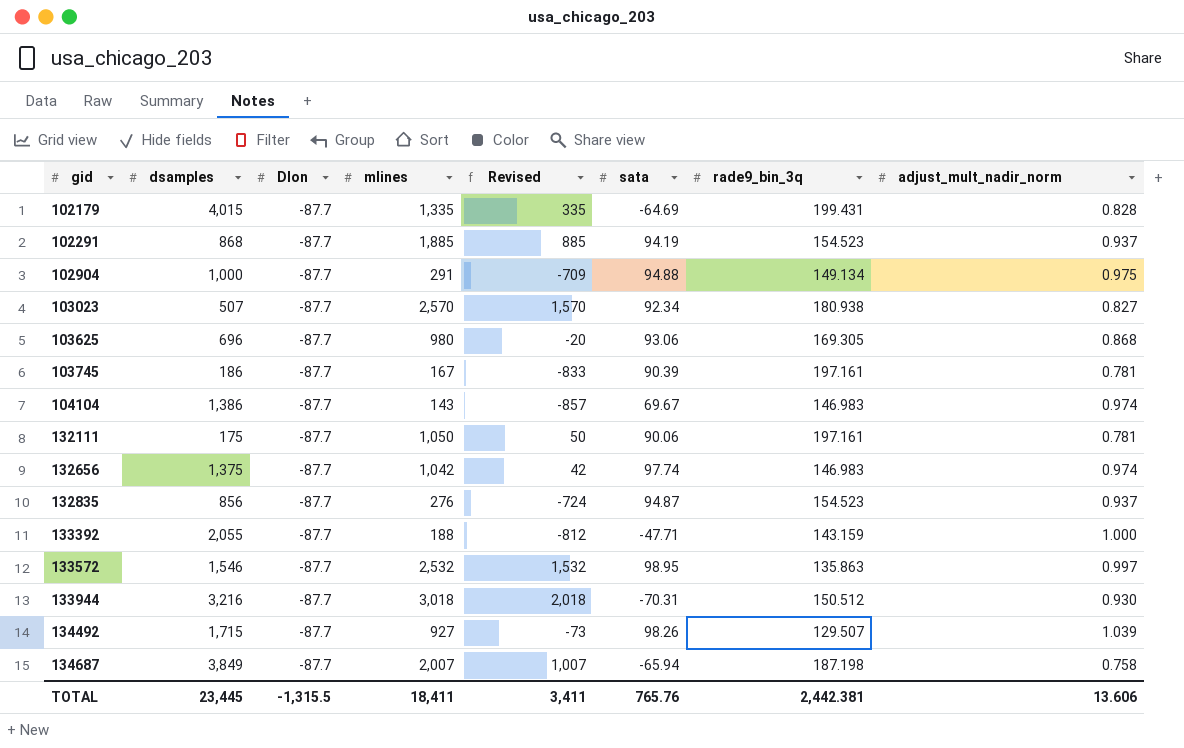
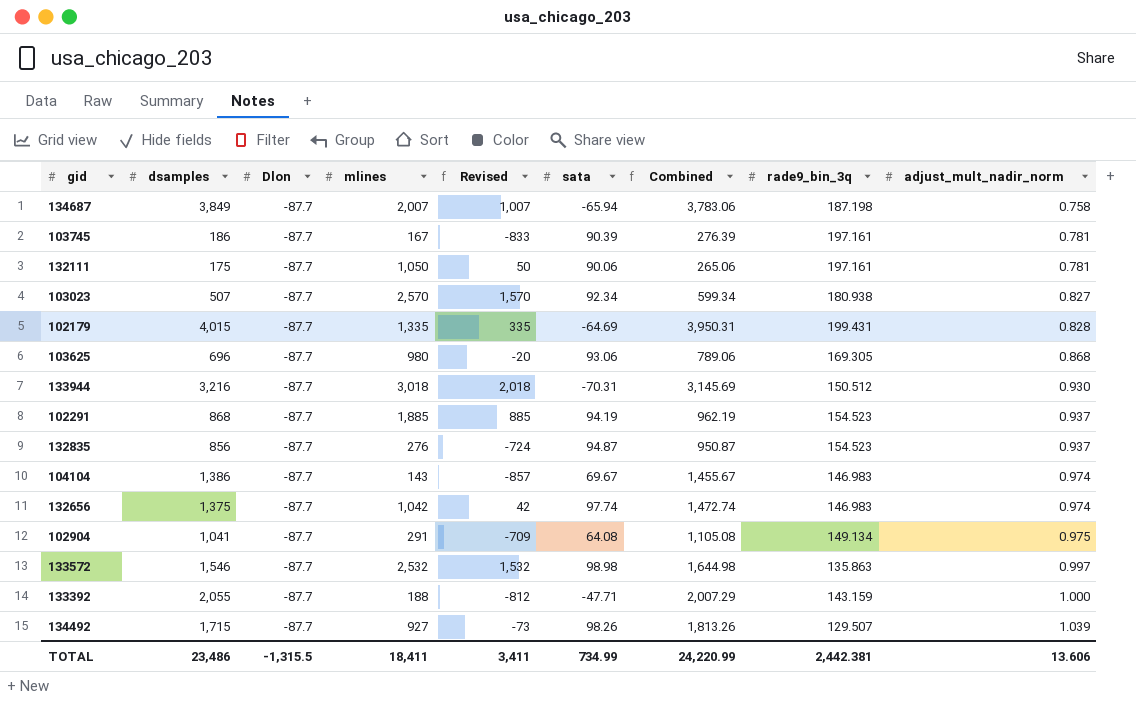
row order: gid ascending -> adjust_mult_nadir_norm ascending
column Combined | formula: none -> [dsamples] + [sata]
102904 | dsamples: 1,000 -> 1,041
102904 | sata: 94.88 -> 64.08
133572 | sata: 98.95 -> 98.98
TOTAL | dsamples: 23,445 -> 23,486
TOTAL | sata: 765.76 -> 734.99

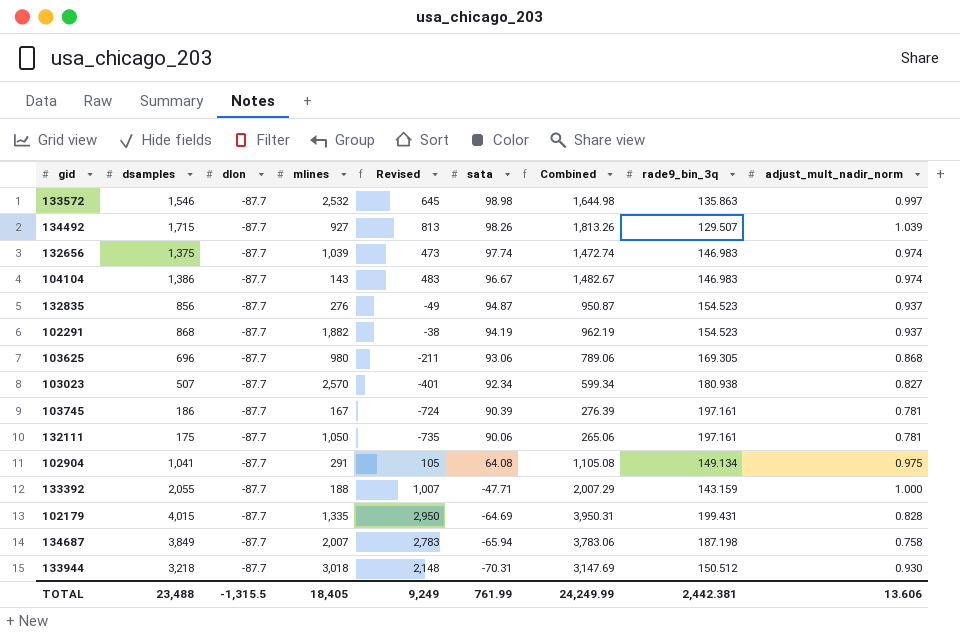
row order: adjust_mult_nadir_norm ascending -> sata descending
column name: Dlon -> dlon
column Revised | formula: [mlines] - 1000 -> [Combined] - 1000
132656 | mlines: 1,042 -> 1,039
104104 | sata: 69.67 -> 96.67
104104 | Combined: 1,455.67 -> 1,482.67
102291 | mlines: 1,885 -> 1,882
133944 | dsamples: 3,216 -> 3,218
133944 | Combined: 3,145.69 -> 3,147.69
TOTAL | dsamples: 23,486 -> 23,488
TOTAL | mlines: 18,411 -> 18,405
TOTAL | Revised: 3,411 -> 9,249
TOTAL | sata: 734.99 -> 761.99
TOTAL | Combined: 24,220.99 -> 24,249.99

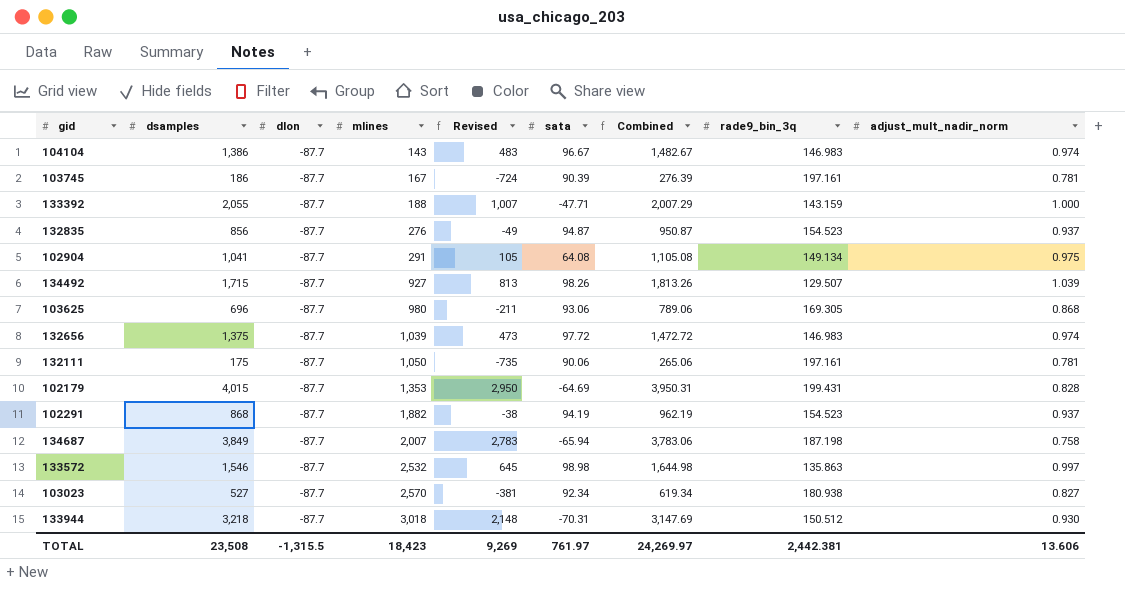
row order: sata descending -> mlines ascending
132656 | sata: 97.74 -> 97.72
132656 | Combined: 1,472.74 -> 1,472.72
102179 | mlines: 1,335 -> 1,353
103023 | dsamples: 507 -> 527
103023 | Revised: -401 -> -381
103023 | Combined: 599.34 -> 619.34
TOTAL | dsamples: 23,488 -> 23,508
TOTAL | mlines: 18,405 -> 18,423
TOTAL | Revised: 9,249 -> 9,269
TOTAL | sata: 761.99 -> 761.97
TOTAL | Combined: 24,249.99 -> 24,269.97

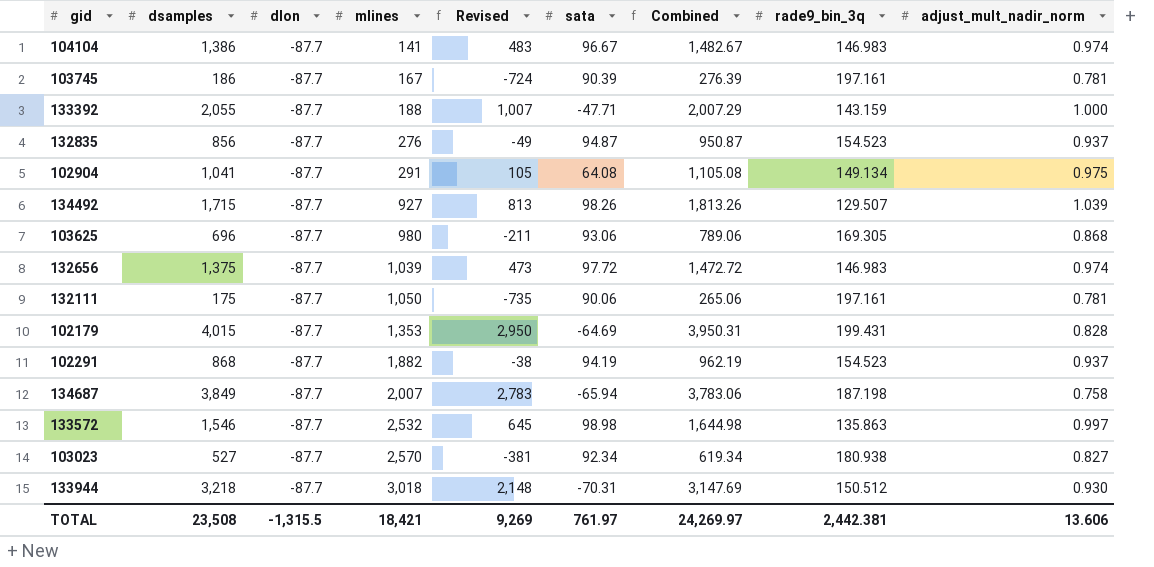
104104 | mlines: 143 -> 141
TOTAL | mlines: 18,423 -> 18,421

